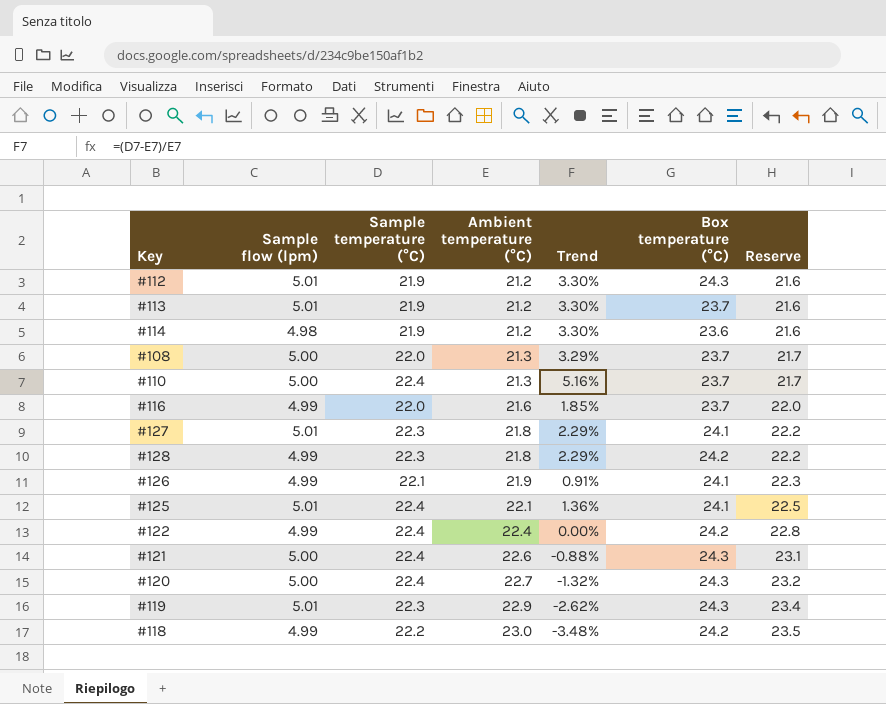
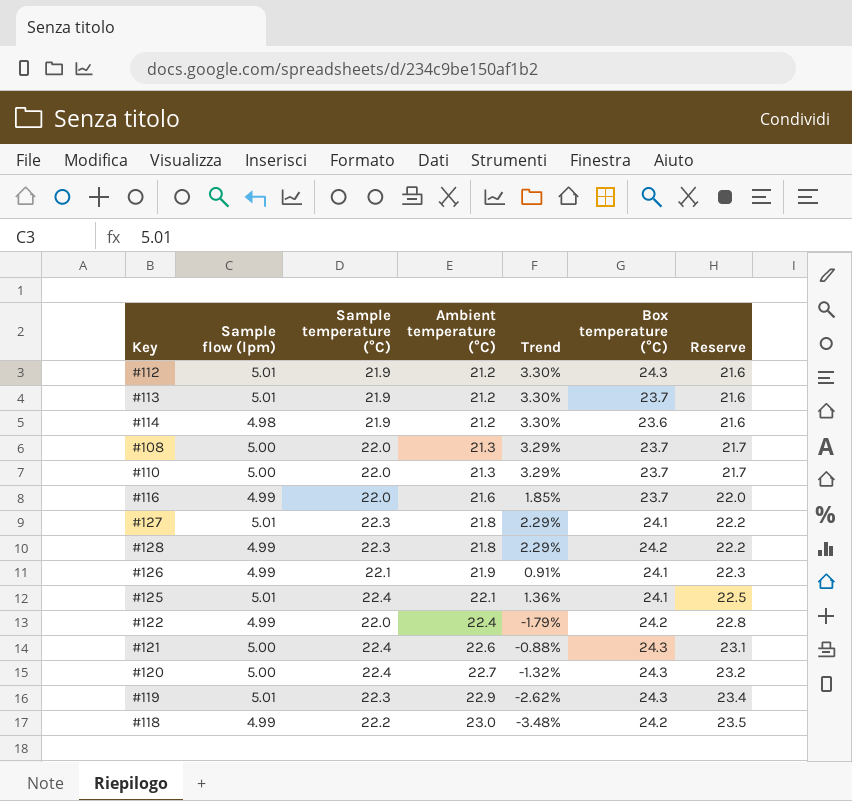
#110 | Sample temperature (°C): 22.4 -> 22.0
#110 | Trend: 5.16% -> 3.29%
#122 | Sample temperature (°C): 22.4 -> 22.0
#122 | Trend: 0.00% -> -1.79%

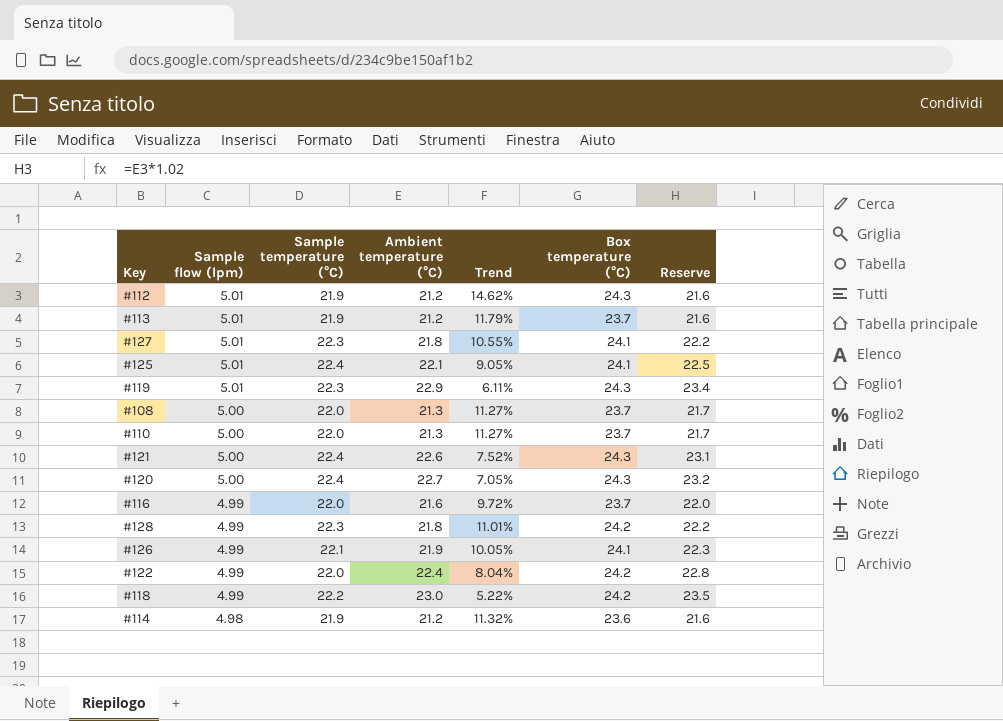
row order: Ambient temperature (°C) ascending -> Sample flow (lpm) descending
column Trend | formula: ([Sample temperature (°C)] - [Ambient temperature (°C)]) / [Ambient temperature (°C)] -> ([Box temperature (°C)] - [Ambient temperature (°C)]) / [Ambient temperature (°C)]

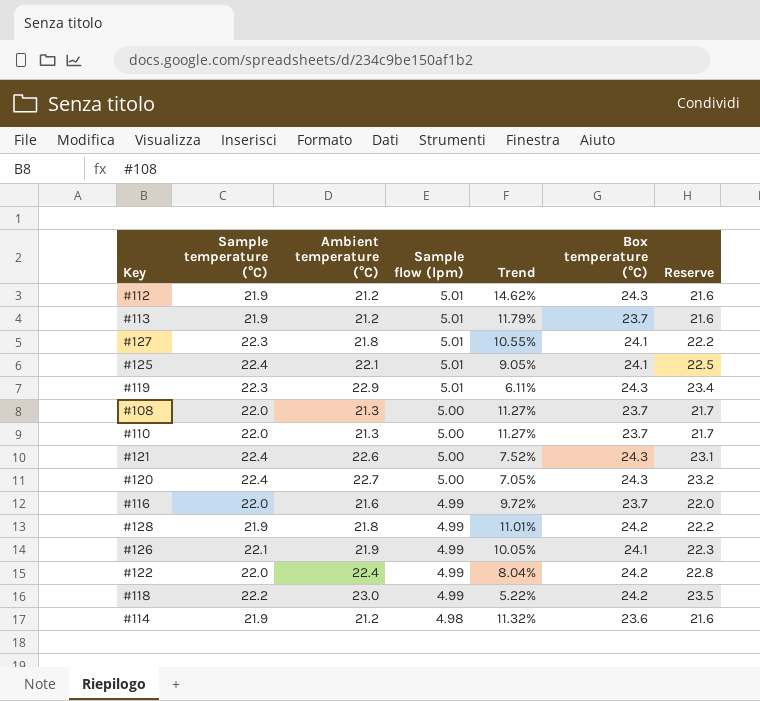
column Sample flow (lpm) | position: 2 -> 4
#128 | Sample temperature (°C): 22.3 -> 21.9

